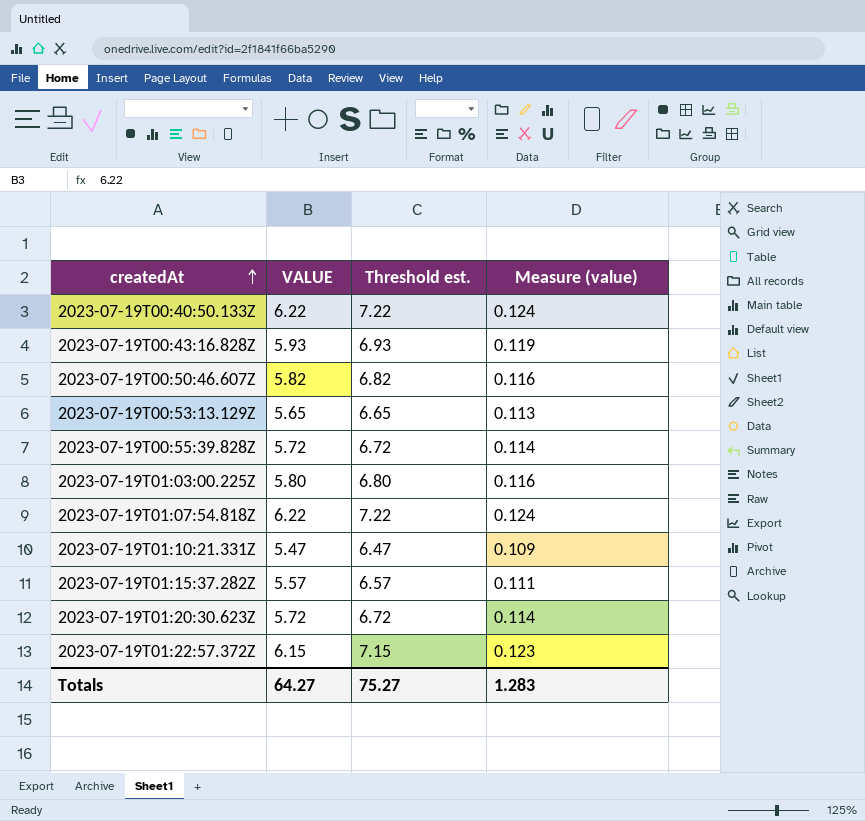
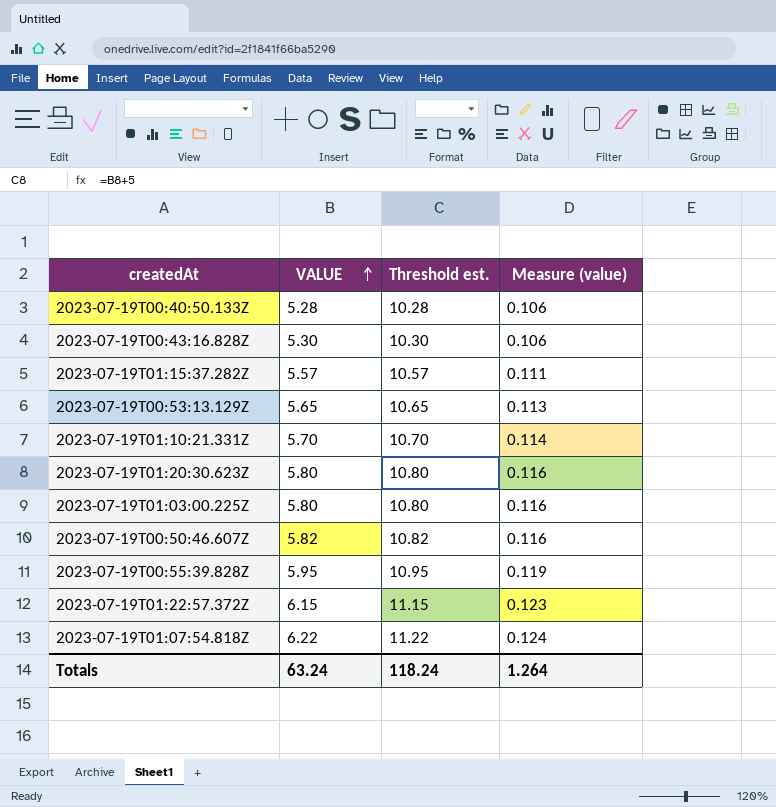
row order: createdAt ascending -> VALUE ascending
column Threshold est. | formula: [VALUE] + 1 -> [VALUE] + 5
2023-07-19T00:40:50.133Z | VALUE: 6.22 -> 5.28
2023-07-19T00:40:50.133Z | Measure (value): 0.124 -> 0.106
2023-07-19T00:43:16.828Z | VALUE: 5.93 -> 5.30
2023-07-19T00:43:16.828Z | Measure (value): 0.119 -> 0.106
2023-07-19T01:10:21.331Z | VALUE: 5.47 -> 5.70
2023-07-19T01:10:21.331Z | Measure (value): 0.109 -> 0.114
2023-07-19T01:20:30.623Z | VALUE: 5.72 -> 5.80
2023-07-19T01:20:30.623Z | Measure (value): 0.114 -> 0.116
2023-07-19T00:55:39.828Z | VALUE: 5.72 -> 5.95
2023-07-19T00:55:39.828Z | Measure (value): 0.114 -> 0.119
Totals | VALUE: 64.27 -> 63.24
Totals | Threshold est.: 75.27 -> 118.24
Totals | Measure (value): 1.283 -> 1.264

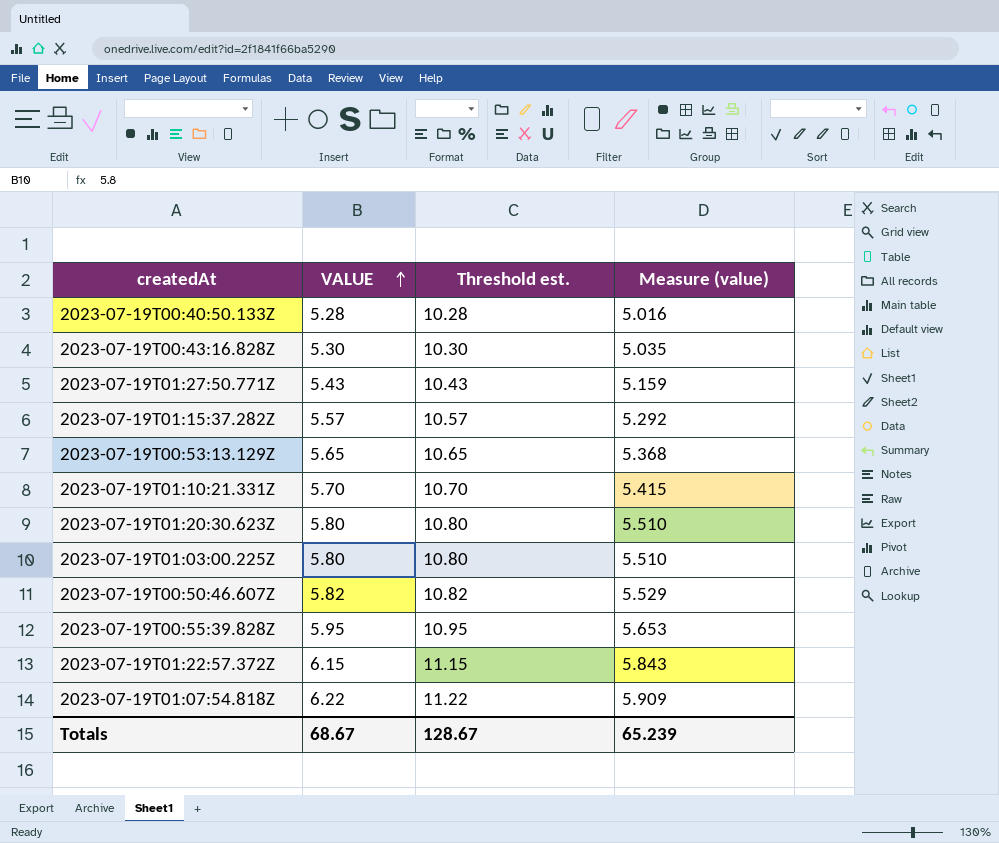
column Measure (value) | formula: [VALUE] * 0.02 -> [VALUE] * 0.95
row 2023-07-19T01:27:50.771Z: none -> 5.43 | 10.43 | 5.159
Totals | VALUE: 63.24 -> 68.67
Totals | Threshold est.: 118.24 -> 128.67
Totals | Measure (value): 1.264 -> 65.239

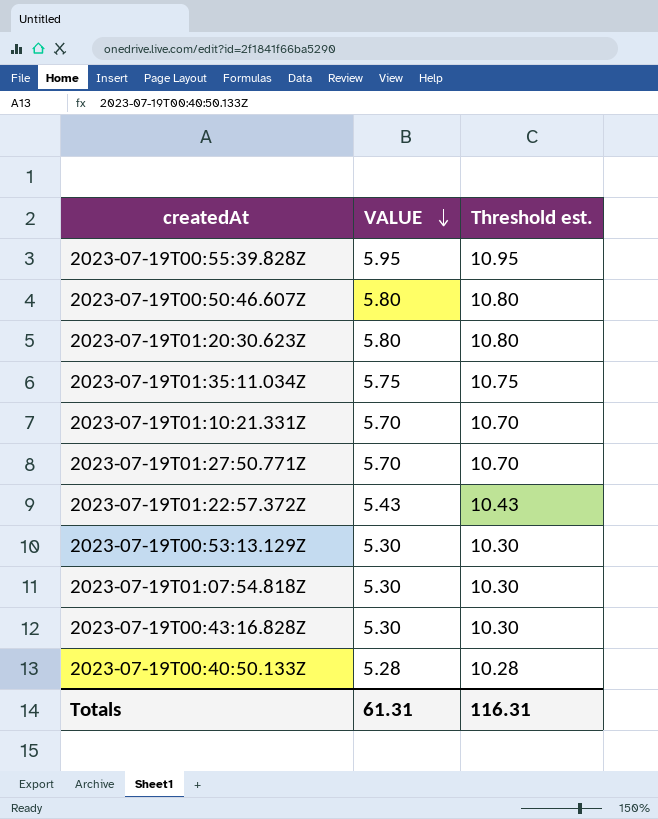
row order: VALUE ascending -> VALUE descending
column Measure (value) | formula: [VALUE] * 0.95 -> none
row 2023-07-19T01:15:37.282Z: 5.57 | 10.57 | 5.292 -> none
row 2023-07-19T01:03:00.225Z: 5.80 | 10.80 | 5.510 -> none
2023-07-19T00:50:46.607Z | VALUE: 5.82 -> 5.80
2023-07-19T00:50:46.607Z | Threshold est.: 10.82 -> 10.80
row 2023-07-19T01:35:11.034Z: none -> 5.75 | 10.75
2023-07-19T01:27:50.771Z | VALUE: 5.43 -> 5.70
2023-07-19T01:27:50.771Z | Threshold est.: 10.43 -> 10.70
2023-07-19T01:22:57.372Z | VALUE: 6.15 -> 5.43
2023-07-19T01:22:57.372Z | Threshold est.: 11.15 -> 10.43
2023-07-19T00:53:13.129Z | VALUE: 5.65 -> 5.30
2023-07-19T00:53:13.129Z | Threshold est.: 10.65 -> 10.30
2023-07-19T01:07:54.818Z | VALUE: 6.22 -> 5.30
2023-07-19T01:07:54.818Z | Threshold est.: 11.22 -> 10.30
Totals | VALUE: 68.67 -> 61.31
Totals | Threshold est.: 128.67 -> 116.31

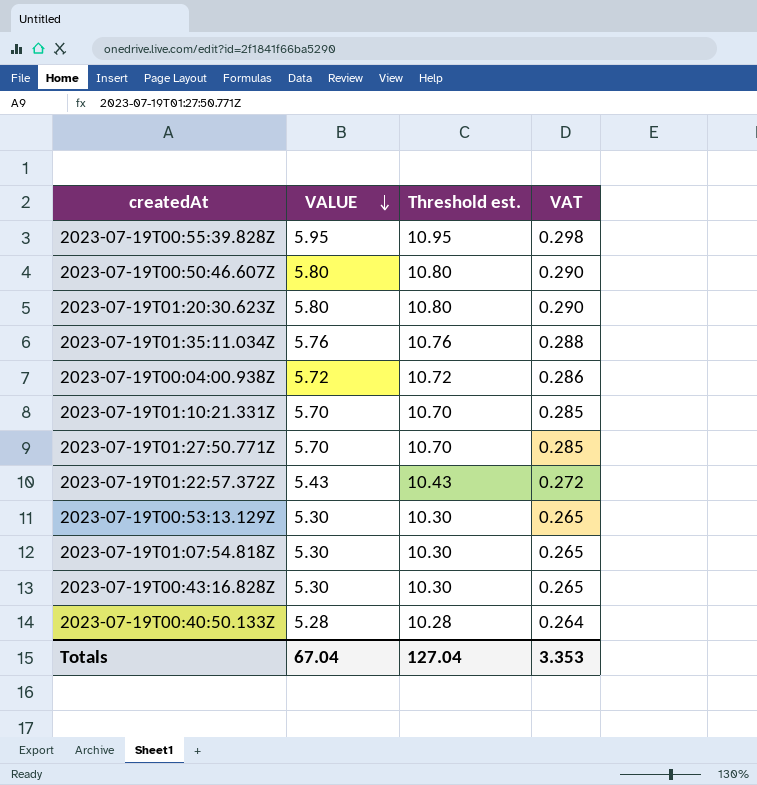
column VAT | formula: none -> [VALUE] * 0.05
2023-07-19T01:35:11.034Z | VALUE: 5.75 -> 5.76
2023-07-19T01:35:11.034Z | Threshold est.: 10.75 -> 10.76
row 2023-07-19T00:04:00.938Z: none -> 5.72 | 10.72 | 0.286
Totals | VALUE: 61.31 -> 67.04
Totals | Threshold est.: 116.31 -> 127.04

